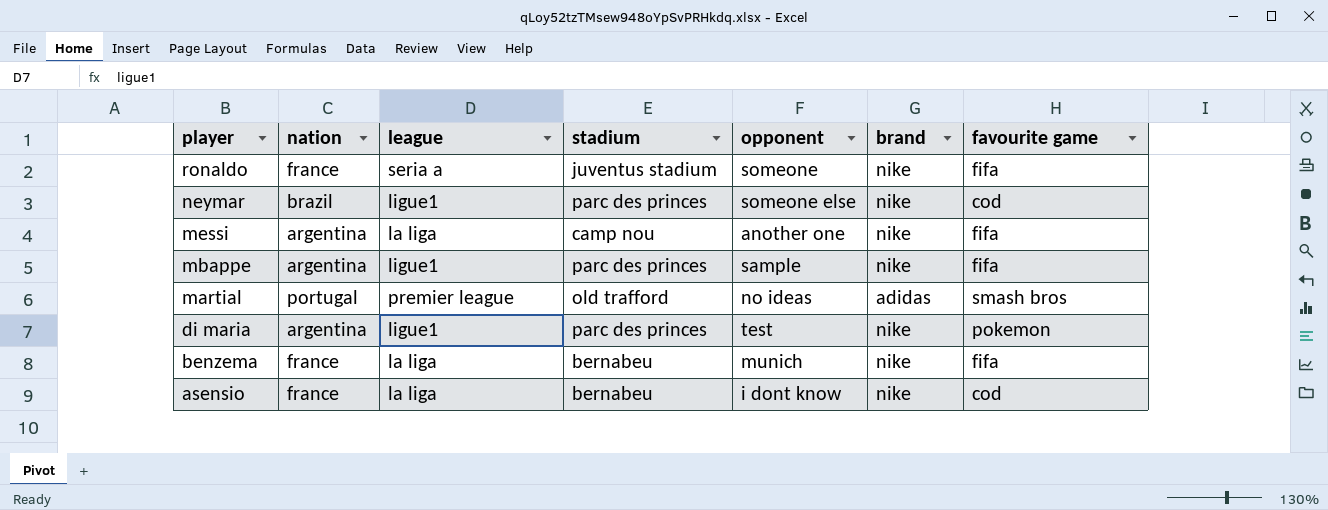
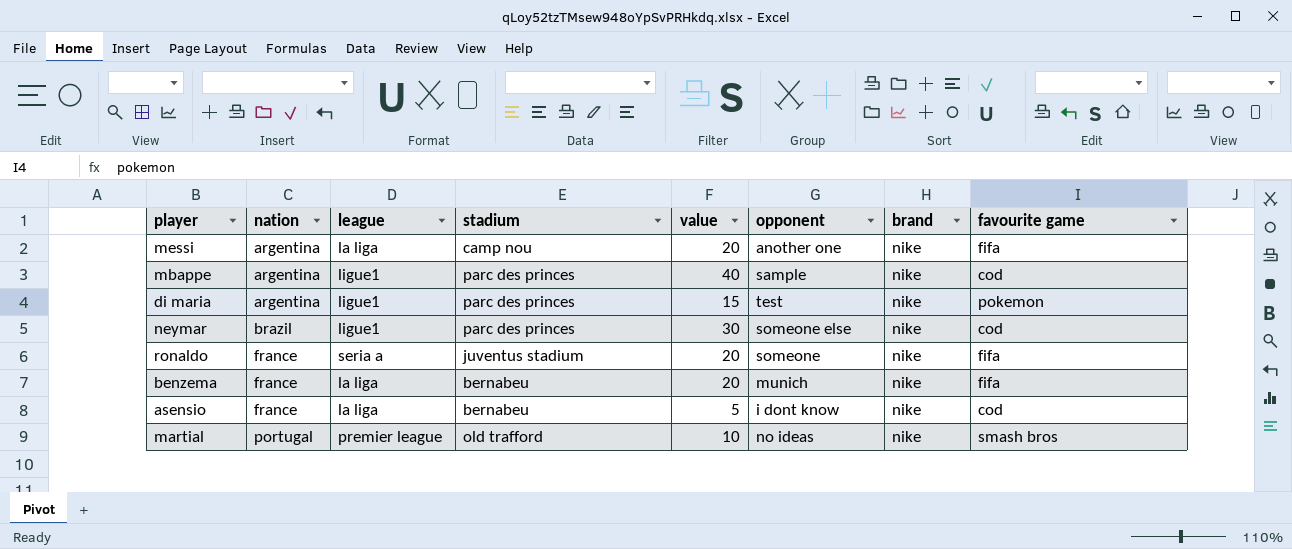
row order: player descending -> nation ascending
column value | position: none -> 5
mbappe | favourite game: fifa -> cod
martial | brand: adidas -> nike

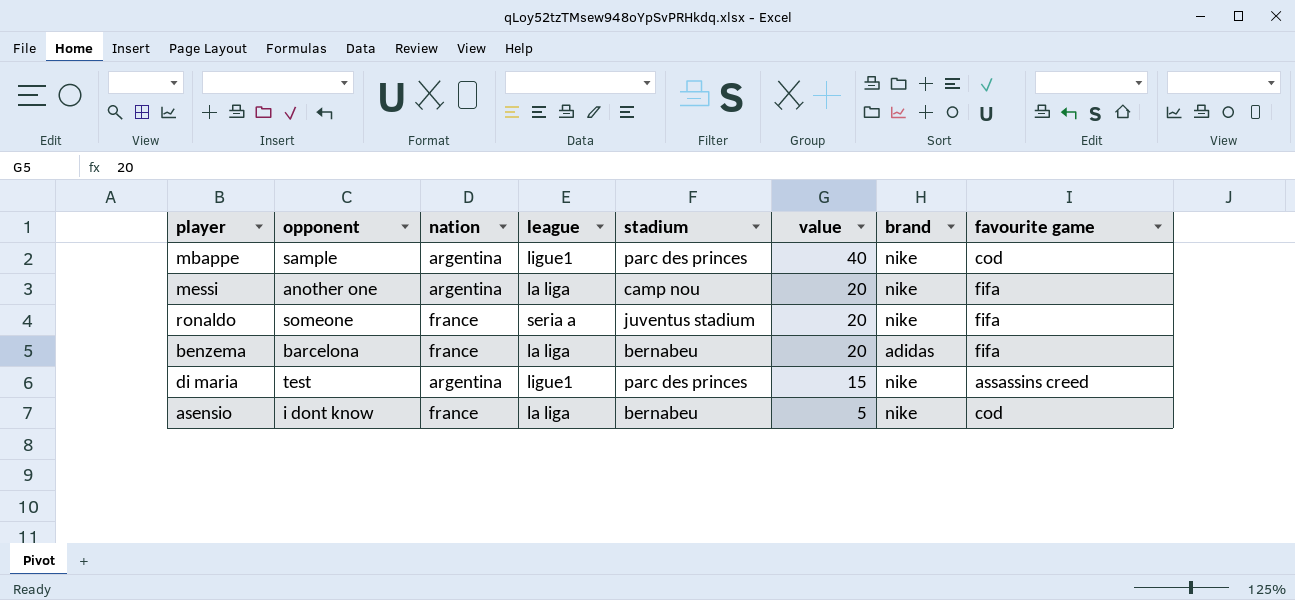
row order: nation ascending -> value descending
column opponent | position: 6 -> 2
row neymar: brazil | ligue1 | parc des princes | 30 | someone else | nike | cod -> none
row martial: portugal | premier league | old trafford | 10 | no ideas | nike | smash bros -> none
benzema | opponent: munich -> barcelona
benzema | brand: nike -> adidas
di maria | favourite game: pokemon -> assassins creed

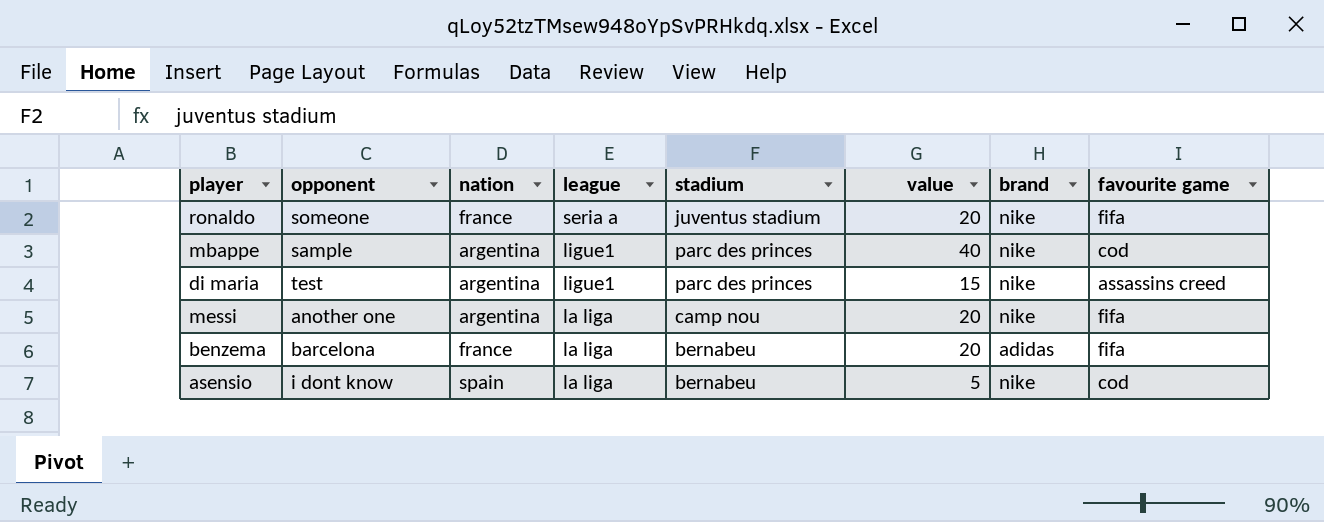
row order: value descending -> league descending
asensio | nation: france -> spain

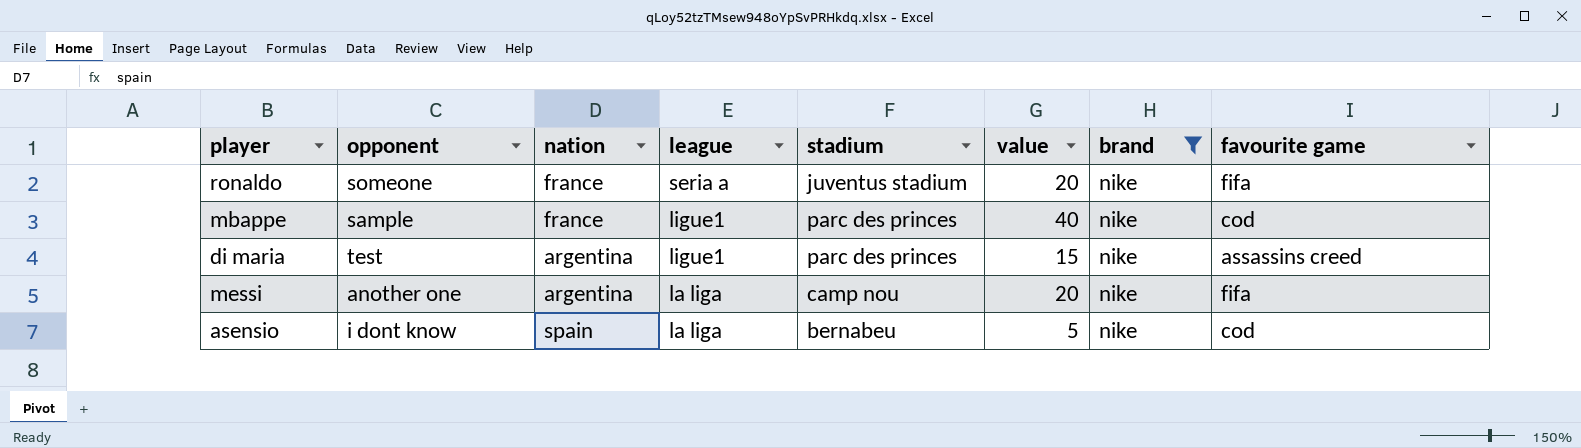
filter: none -> brand = nike
mbappe | nation: argentina -> france

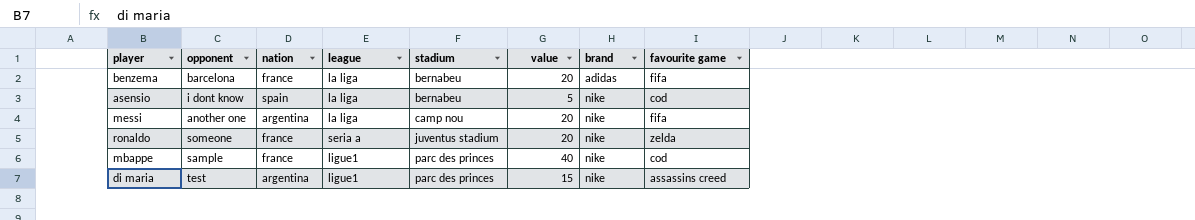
filter: brand = nike -> none
row order: league descending -> stadium ascending
ronaldo | favourite game: fifa -> zelda

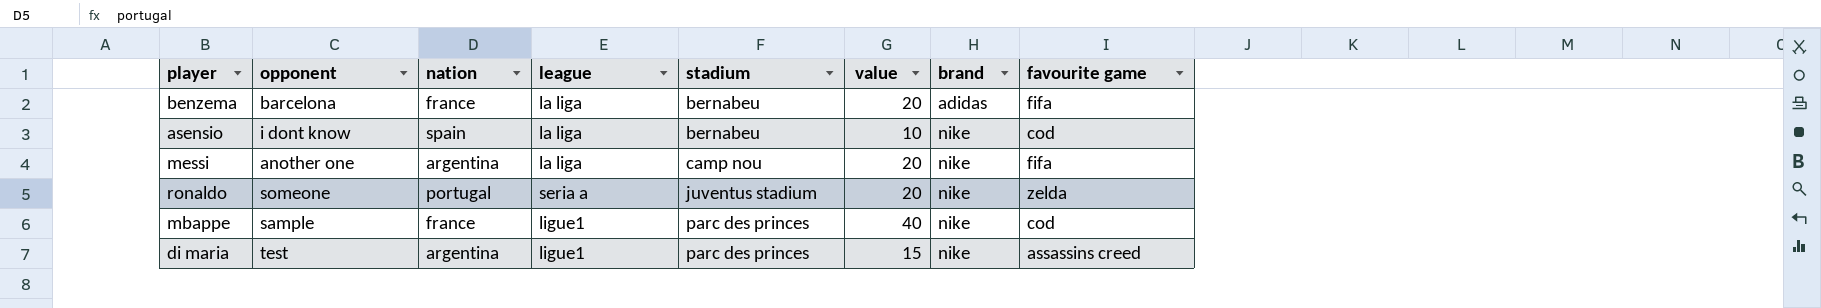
asensio | value: 5 -> 10
ronaldo | nation: france -> portugal

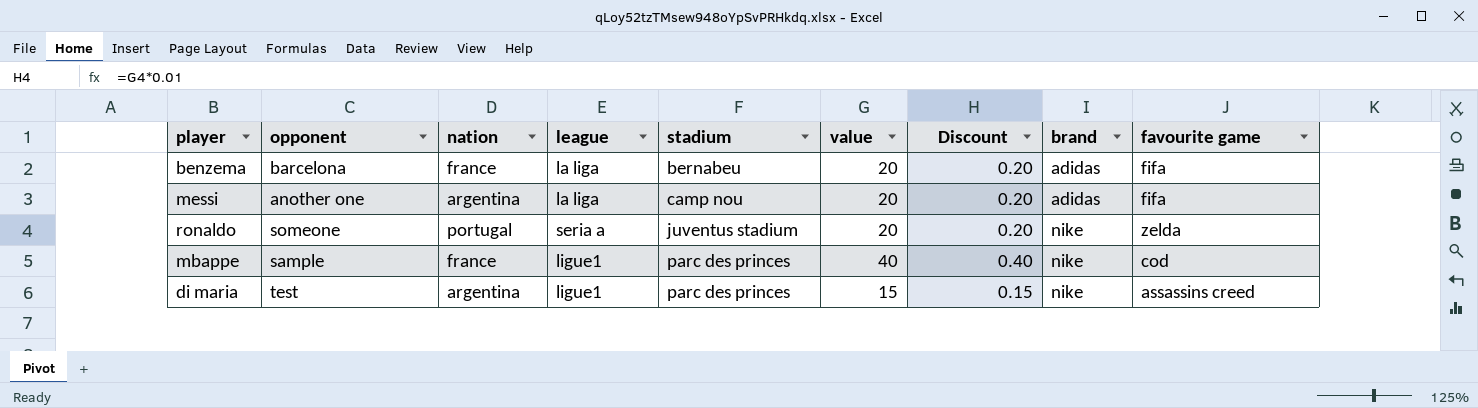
column Discount | formula: none -> [value] * 0.01
row asensio: i dont know | spain | la liga | bernabeu | 10 | nike | cod -> none
messi | brand: nike -> adidas

